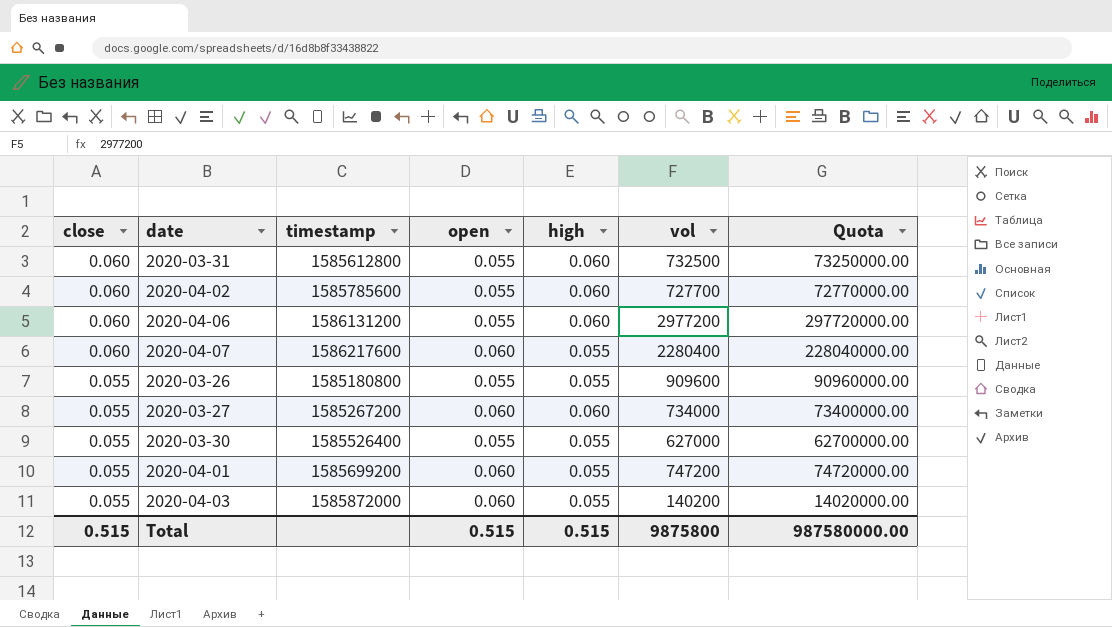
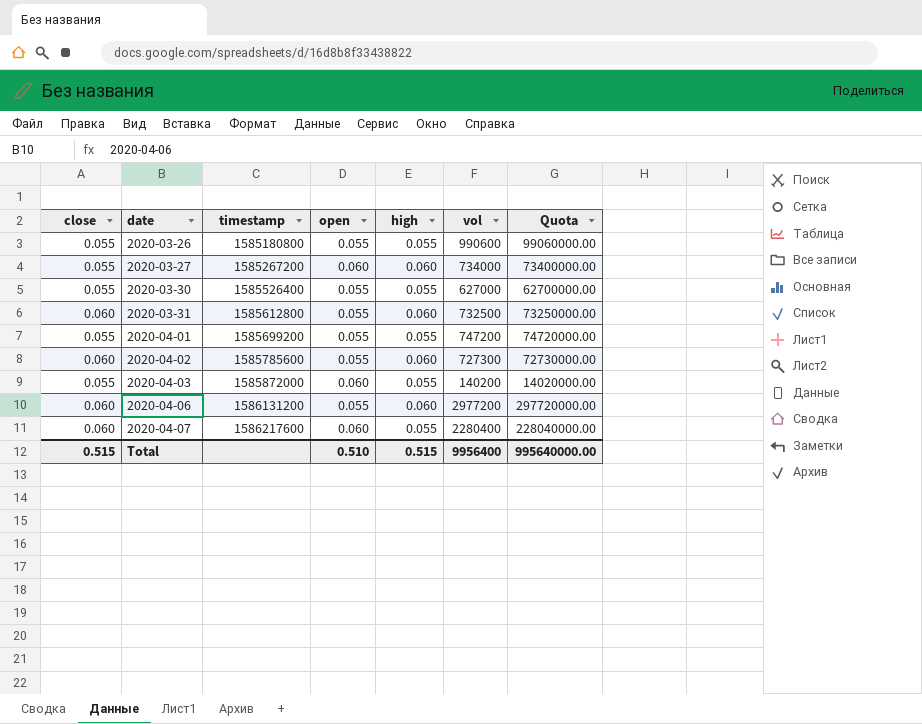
row order: close descending -> date ascending
2020-03-26 | vol: 909600 -> 990600
2020-03-26 | Quota: 90960000.00 -> 99060000.00
2020-04-01 | open: 0.060 -> 0.055
2020-04-02 | vol: 727700 -> 727300
2020-04-02 | Quota: 72770000.00 -> 72730000.00
Total | open: 0.515 -> 0.510
Total | vol: 9875800 -> 9956400
Total | Quota: 987580000.00 -> 995640000.00

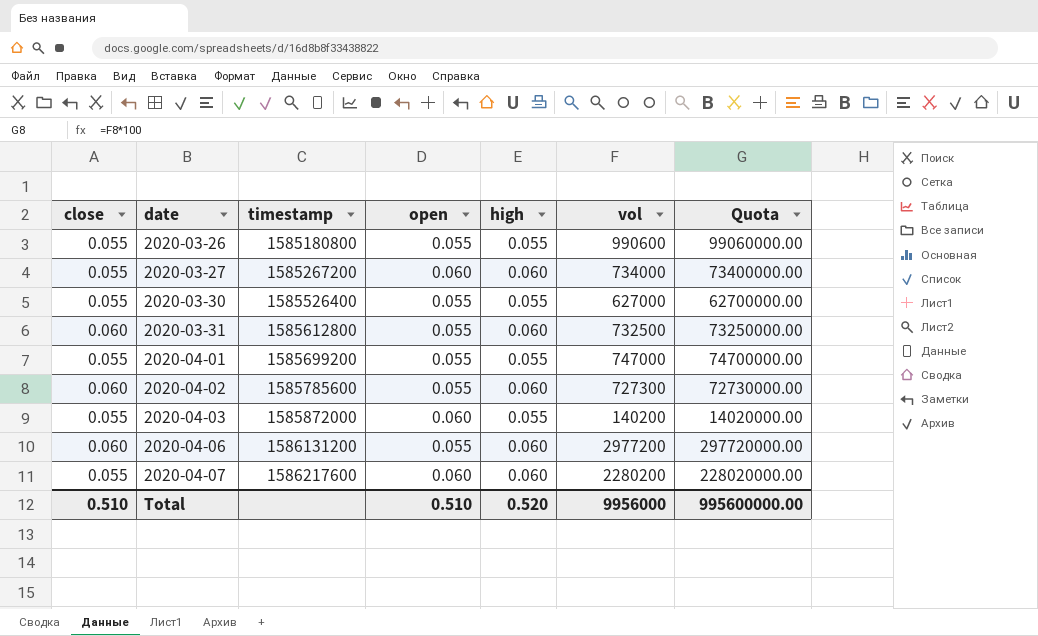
2020-04-01 | vol: 747200 -> 747000
2020-04-01 | Quota: 74720000.00 -> 74700000.00
2020-04-07 | close: 0.060 -> 0.055
2020-04-07 | high: 0.055 -> 0.060
2020-04-07 | vol: 2280400 -> 2280200
2020-04-07 | Quota: 228040000.00 -> 228020000.00
Total | close: 0.515 -> 0.510
Total | high: 0.515 -> 0.520
Total | vol: 9956400 -> 9956000
Total | Quota: 995640000.00 -> 995600000.00

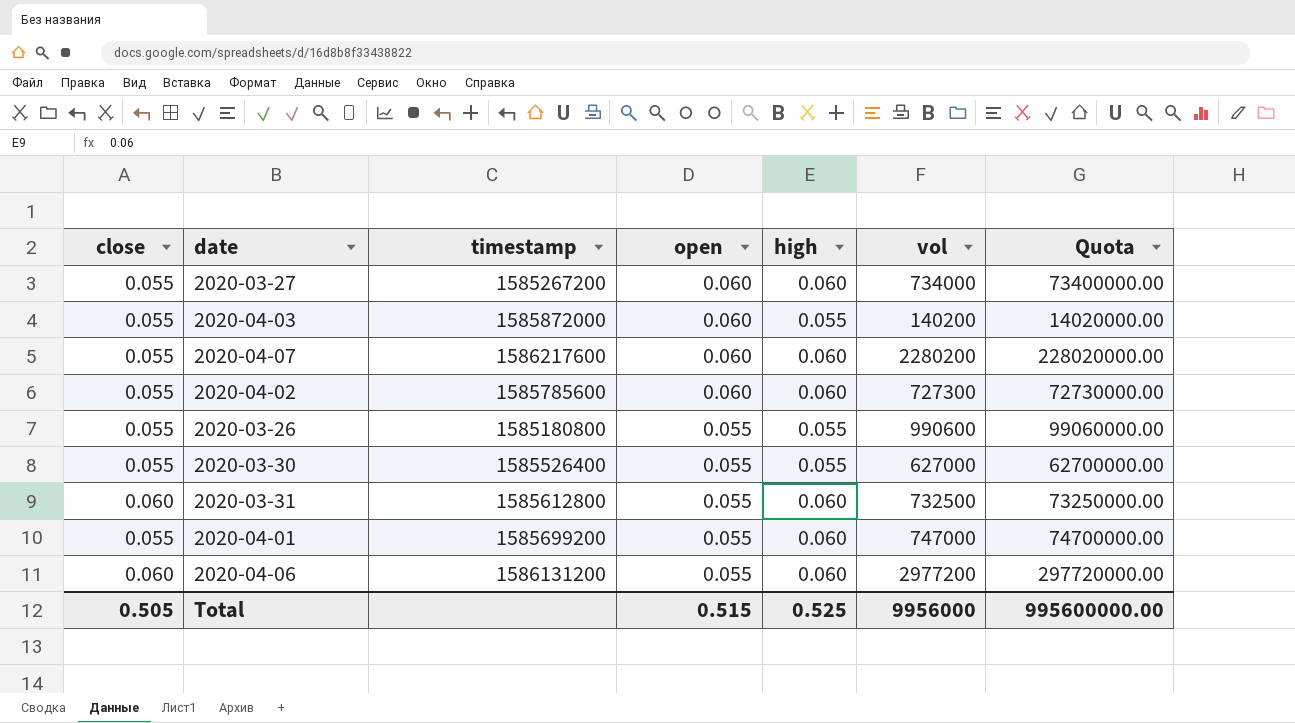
row order: date ascending -> open descending
2020-04-02 | close: 0.060 -> 0.055
2020-04-02 | open: 0.055 -> 0.060
2020-04-01 | high: 0.055 -> 0.060
Total | close: 0.510 -> 0.505
Total | open: 0.510 -> 0.515
Total | high: 0.520 -> 0.525

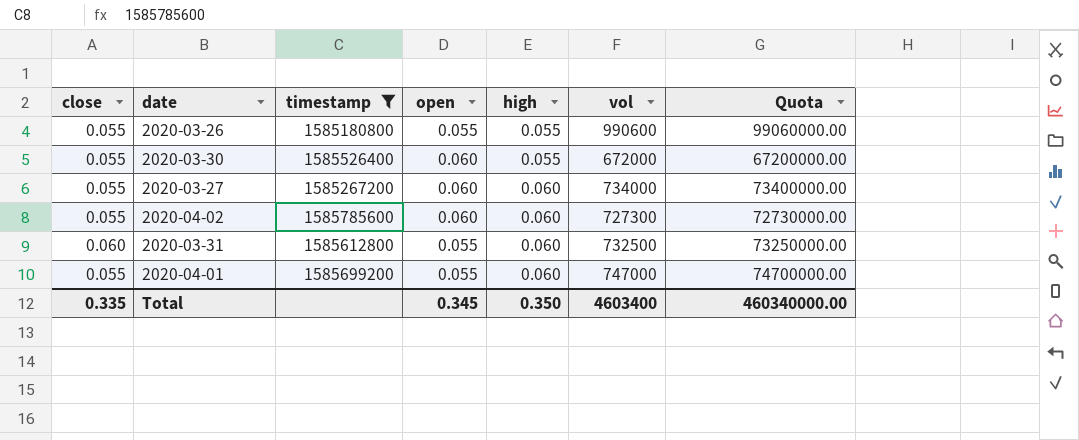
filter: none -> timestamp <= 1585785600
row order: open descending -> high ascending
2020-03-30 | open: 0.055 -> 0.060
2020-03-30 | vol: 627000 -> 672000
2020-03-30 | Quota: 62700000.00 -> 67200000.00
Total | close: 0.505 -> 0.335
Total | open: 0.515 -> 0.345
Total | high: 0.525 -> 0.350
Total | vol: 9956000 -> 4603400
Total | Quota: 995600000.00 -> 460340000.00

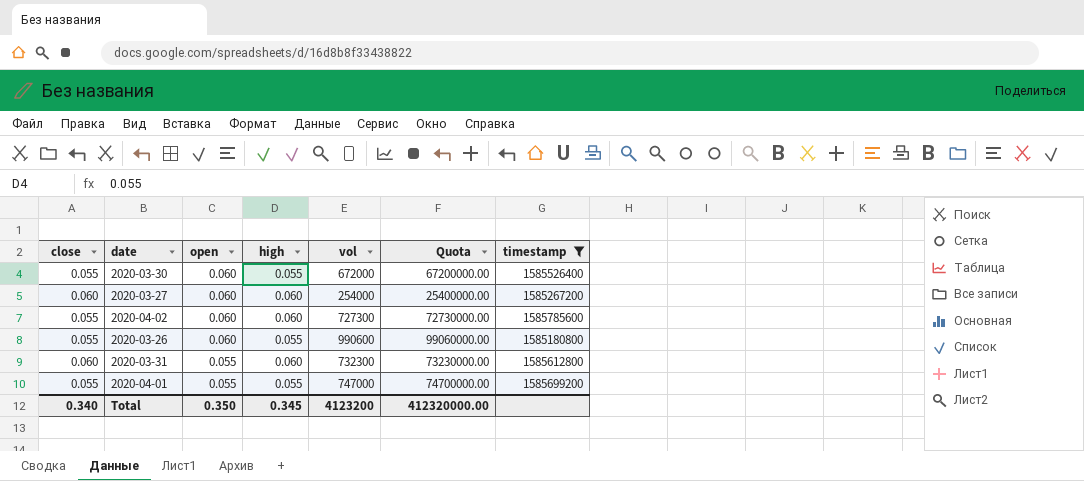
row order: high ascending -> open descending
column timestamp | position: 3 -> 7
2020-03-27 | close: 0.055 -> 0.060
2020-03-27 | vol: 734000 -> 254000
2020-03-27 | Quota: 73400000.00 -> 25400000.00
2020-03-26 | open: 0.055 -> 0.060
2020-03-31 | vol: 732500 -> 732300
2020-03-31 | Quota: 73250000.00 -> 73230000.00
2020-04-01 | high: 0.060 -> 0.055
Total | close: 0.335 -> 0.340
Total | open: 0.345 -> 0.350
Total | high: 0.350 -> 0.345
Total | vol: 4603400 -> 4123200
Total | Quota: 460340000.00 -> 412320000.00

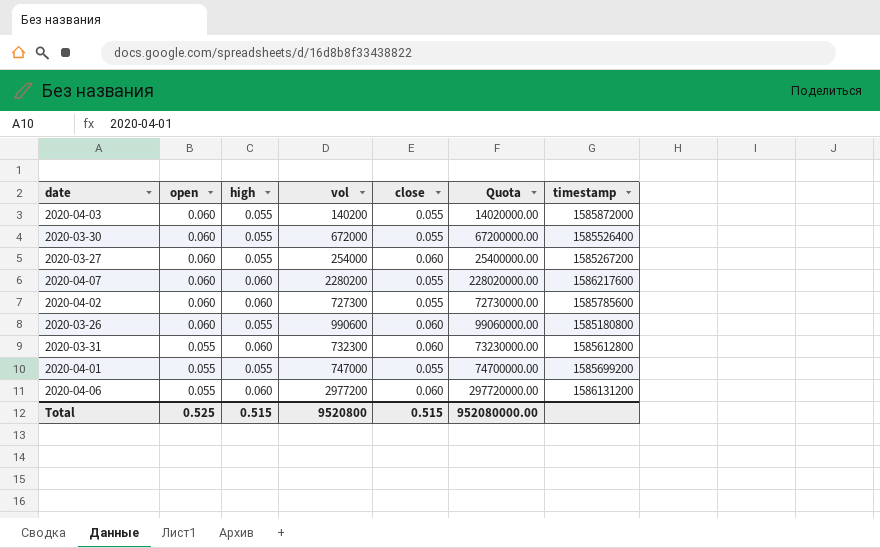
filter: timestamp <= 1585785600 -> none
column close | position: 1 -> 5
2020-03-27 | high: 0.060 -> 0.055
2020-03-26 | close: 0.055 -> 0.060
Total | open: 0.350 -> 0.525
Total | high: 0.345 -> 0.515
Total | vol: 4123200 -> 9520800
Total | close: 0.340 -> 0.515
Total | Quota: 412320000.00 -> 952080000.00

